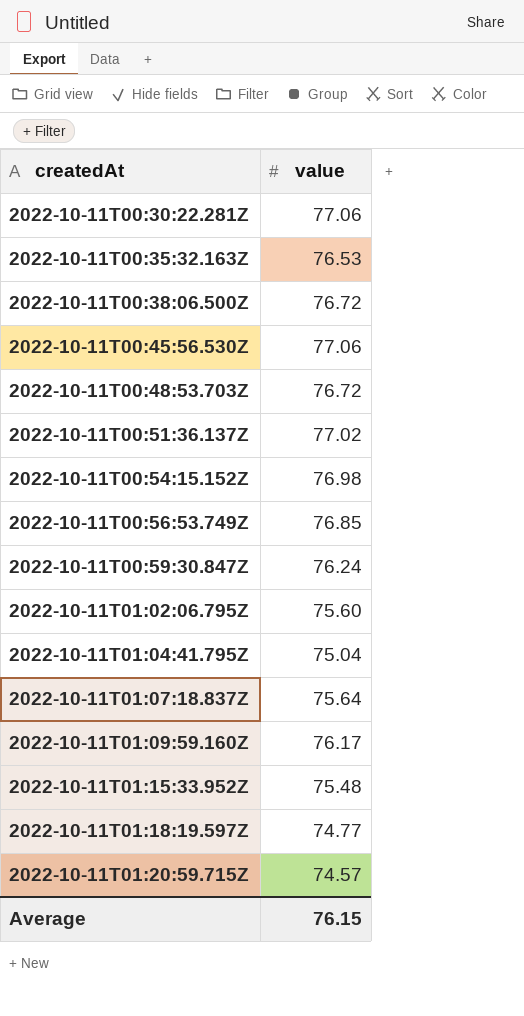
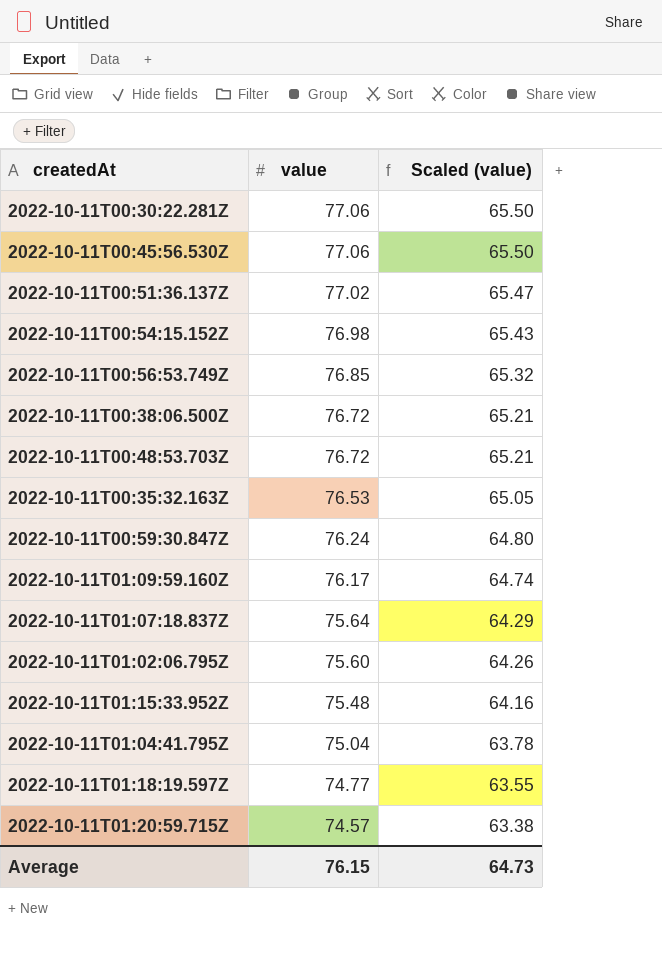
row order: createdAt ascending -> value descending
column Scaled (value) | formula: none -> [value] * 0.85

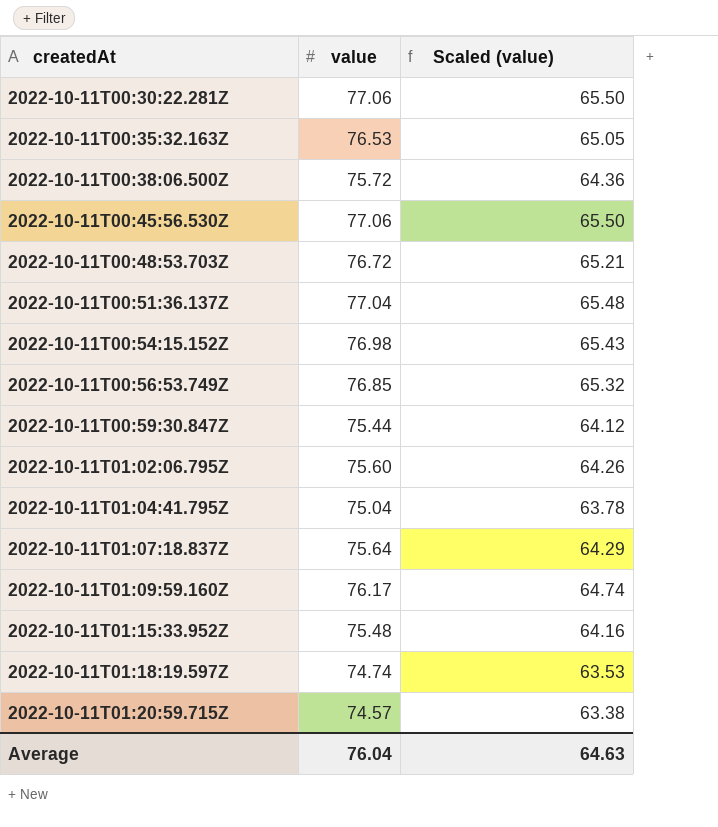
row order: value descending -> createdAt ascending
2022-10-11T00:38:06.500Z | value: 76.72 -> 75.72
2022-10-11T00:38:06.500Z | Scaled (value): 65.21 -> 64.36
2022-10-11T00:51:36.137Z | value: 77.02 -> 77.04
2022-10-11T00:51:36.137Z | Scaled (value): 65.47 -> 65.48
2022-10-11T00:59:30.847Z | value: 76.24 -> 75.44
2022-10-11T00:59:30.847Z | Scaled (value): 64.80 -> 64.12
2022-10-11T01:18:19.597Z | value: 74.77 -> 74.74
2022-10-11T01:18:19.597Z | Scaled (value): 63.55 -> 63.53
Average | value: 76.15 -> 76.04
Average | Scaled (value): 64.73 -> 64.63

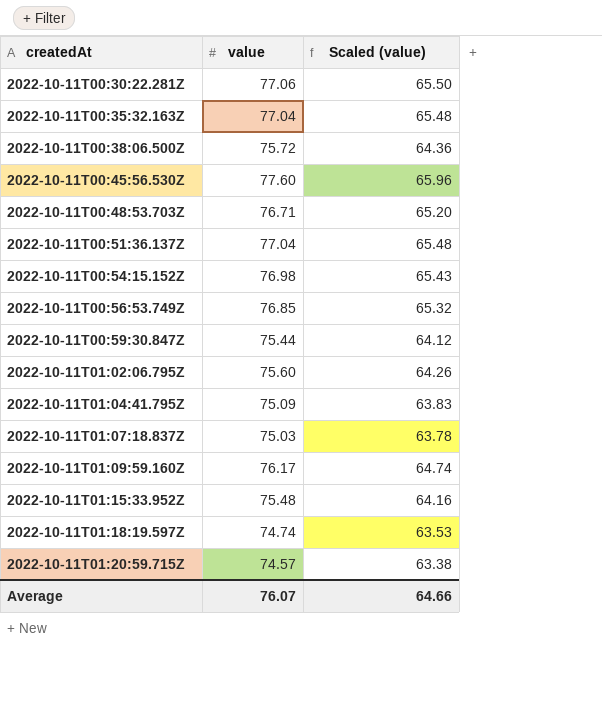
2022-10-11T00:35:32.163Z | value: 76.53 -> 77.04
2022-10-11T00:35:32.163Z | Scaled (value): 65.05 -> 65.48
2022-10-11T00:45:56.530Z | value: 77.06 -> 77.60
2022-10-11T00:45:56.530Z | Scaled (value): 65.50 -> 65.96
2022-10-11T00:48:53.703Z | value: 76.72 -> 76.71
2022-10-11T00:48:53.703Z | Scaled (value): 65.21 -> 65.20
2022-10-11T01:04:41.795Z | value: 75.04 -> 75.09
2022-10-11T01:04:41.795Z | Scaled (value): 63.78 -> 63.83
2022-10-11T01:07:18.837Z | value: 75.64 -> 75.03
2022-10-11T01:07:18.837Z | Scaled (value): 64.29 -> 63.78
Average | value: 76.04 -> 76.07
Average | Scaled (value): 64.63 -> 64.66

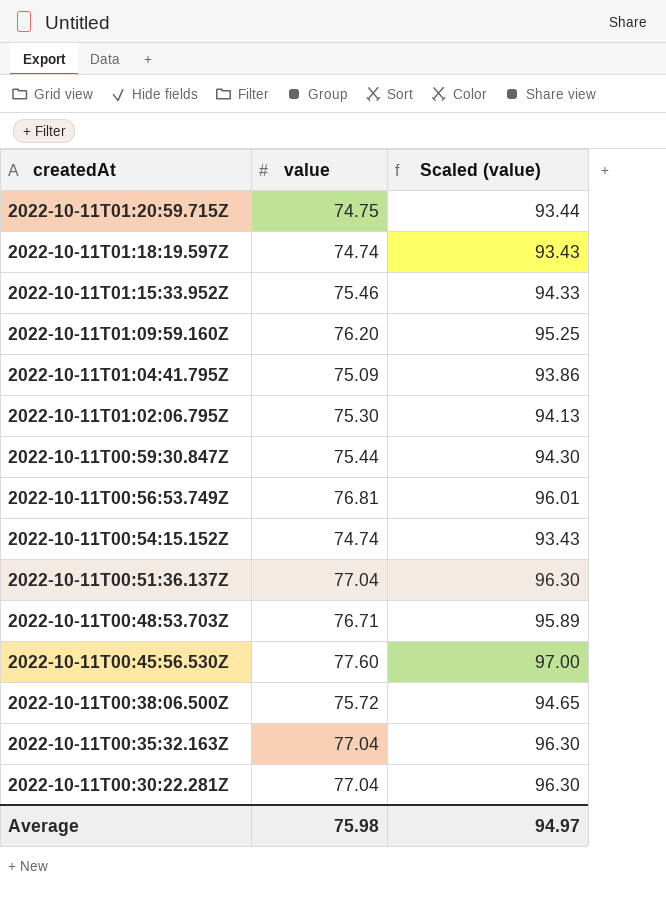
row order: createdAt ascending -> createdAt descending
column Scaled (value) | formula: [value] * 0.85 -> [value] * 1.25
row 2022-10-11T01:07:18.837Z: 75.03 | 63.78 -> none
2022-10-11T01:20:59.715Z | value: 74.57 -> 74.75
2022-10-11T01:15:33.952Z | value: 75.48 -> 75.46
2022-10-11T01:09:59.160Z | value: 76.17 -> 76.20
2022-10-11T01:02:06.795Z | value: 75.60 -> 75.30
2022-10-11T00:56:53.749Z | value: 76.85 -> 76.81
2022-10-11T00:54:15.152Z | value: 76.98 -> 74.74
2022-10-11T00:30:22.281Z | value: 77.06 -> 77.04
Average | value: 76.07 -> 75.98
Average | Scaled (value): 64.66 -> 94.97

